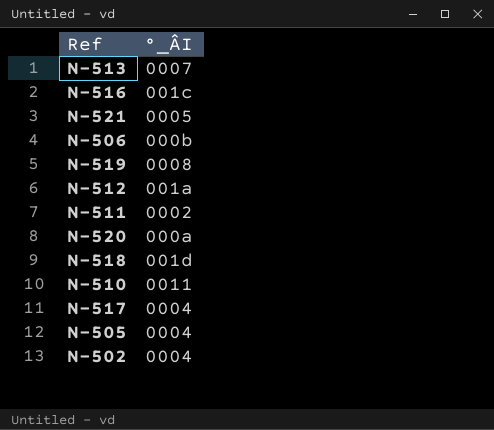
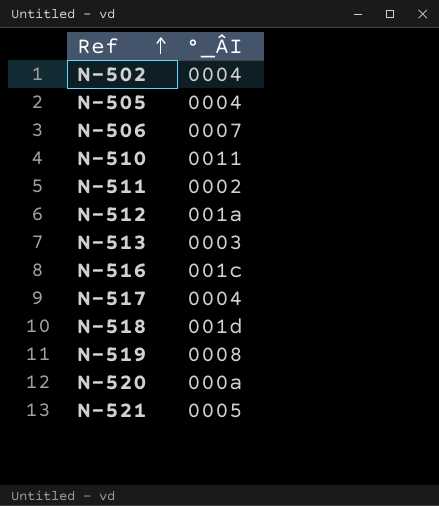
row order: none -> Ref ascending
N-506 | °_ÂI: 000b -> 0007
N-513 | °_ÂI: 0007 -> 0003

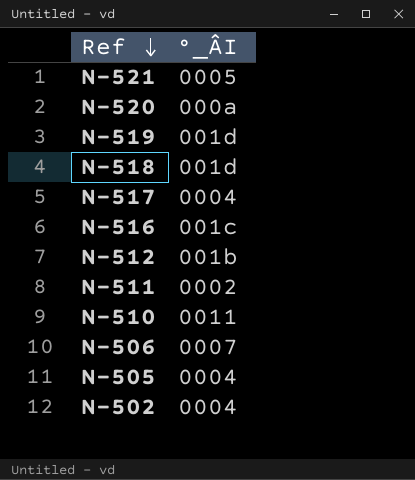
row order: Ref ascending -> Ref descending
row N-513: 0003 -> none
N-519 | °_ÂI: 0008 -> 001d
N-512 | °_ÂI: 001a -> 001b

